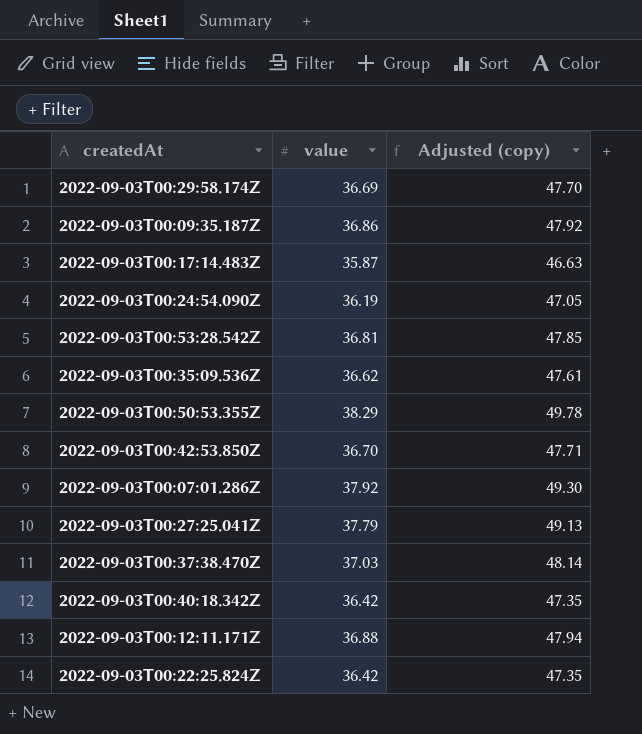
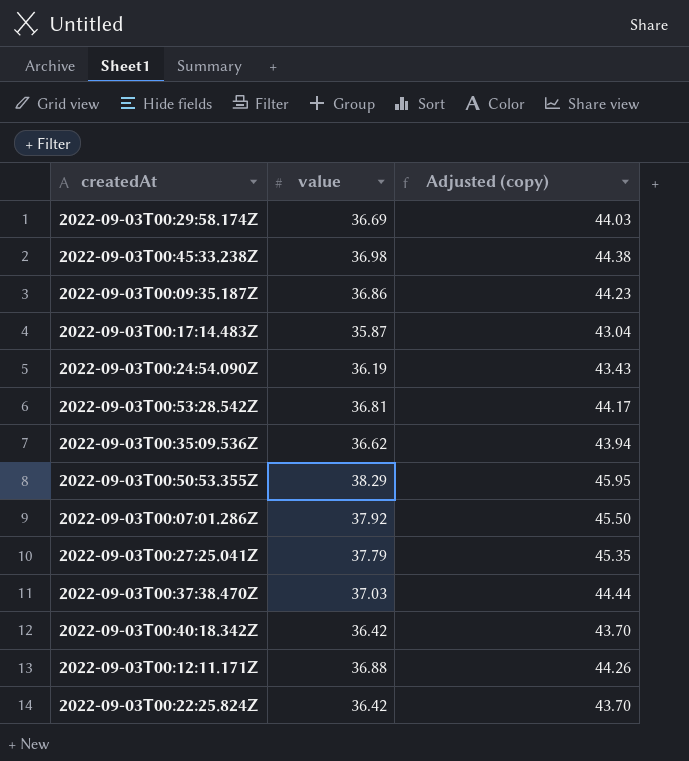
column Adjusted (copy) | formula: [value] * 1.3 -> [value] * 1.2
row 2022-09-03T00:42:53.850Z: 36.70 | 47.71 -> none
row 2022-09-03T00:45:33.238Z: none -> 36.98 | 44.38

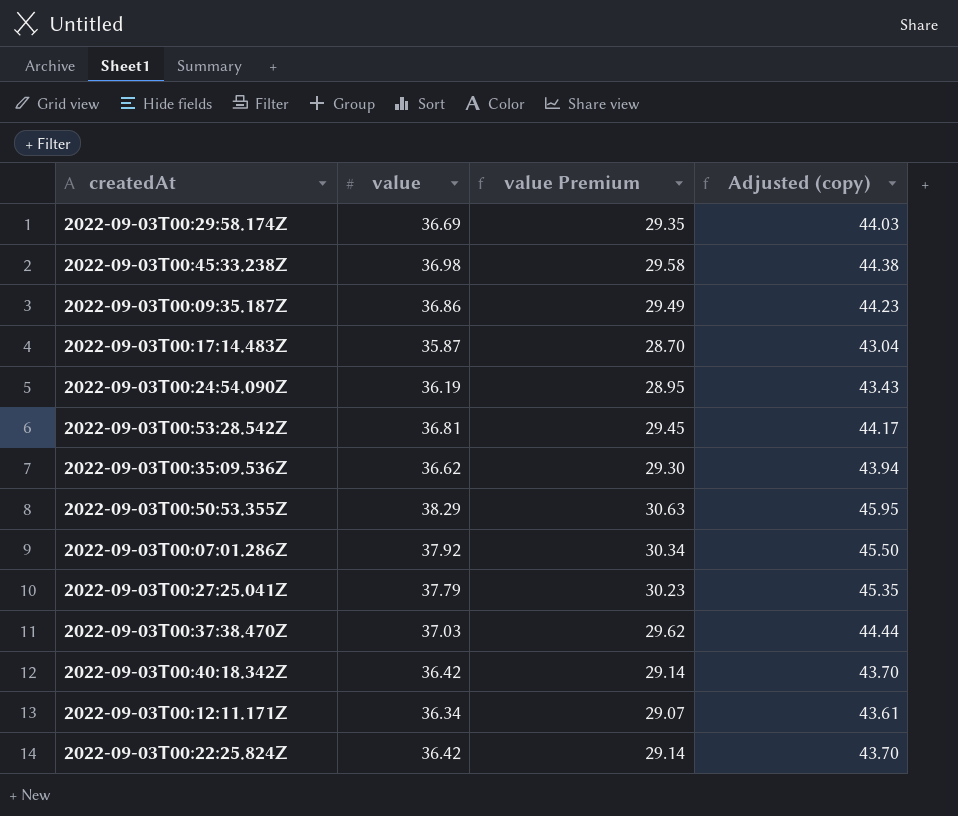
column value Premium | formula: none -> [value] * 0.8
2022-09-03T00:12:11.171Z | value: 36.88 -> 36.34
2022-09-03T00:12:11.171Z | Adjusted (copy): 44.26 -> 43.61

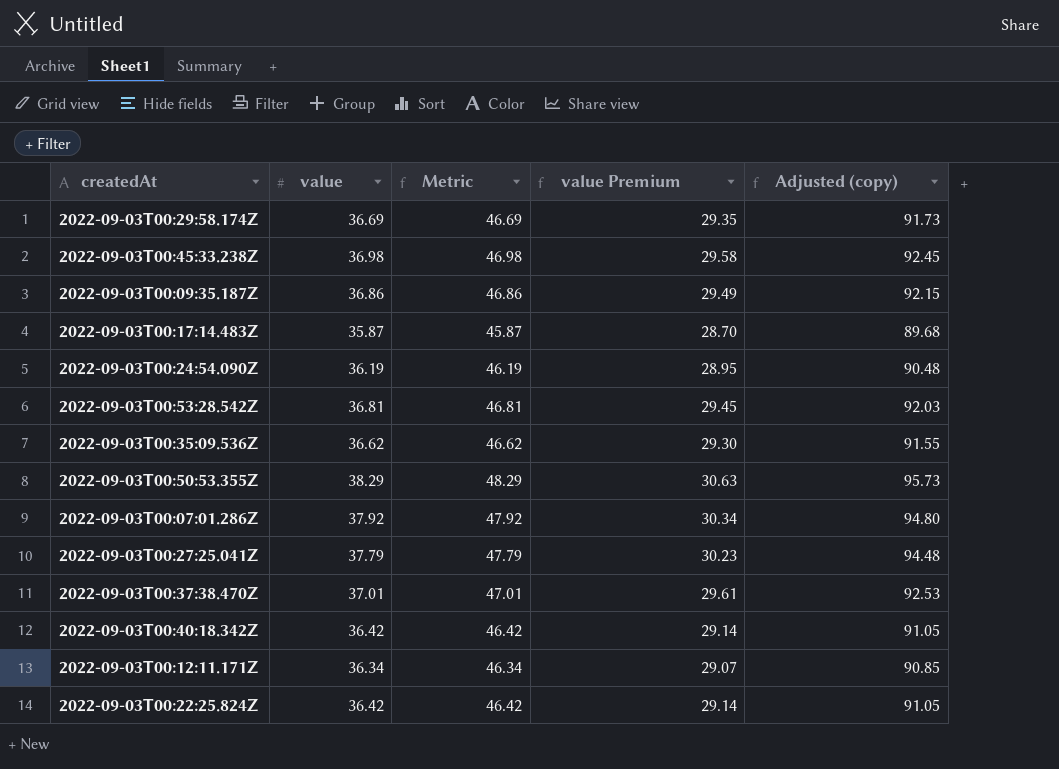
column Metric | formula: none -> [value] + 10
column Adjusted (copy) | formula: [value] * 1.2 -> [value] * 2.5
2022-09-03T00:37:38.470Z | value: 37.03 -> 37.01
2022-09-03T00:37:38.470Z | value Premium: 29.62 -> 29.61

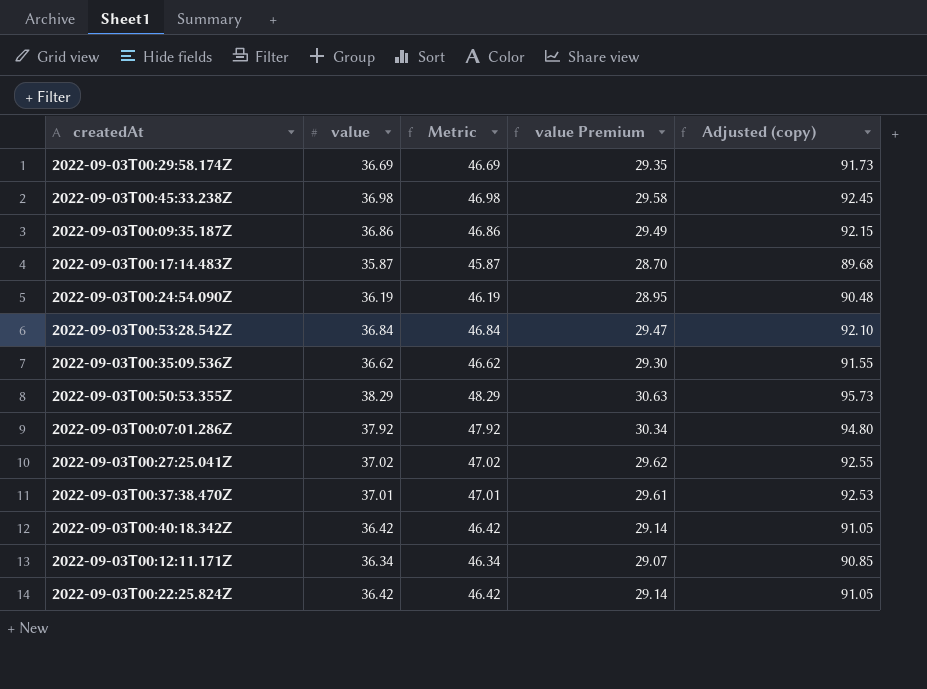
2022-09-03T00:53:28.542Z | value: 36.81 -> 36.84
2022-09-03T00:53:28.542Z | Metric: 46.81 -> 46.84
2022-09-03T00:53:28.542Z | value Premium: 29.45 -> 29.47
2022-09-03T00:53:28.542Z | Adjusted (copy): 92.03 -> 92.10
2022-09-03T00:27:25.041Z | value: 37.79 -> 37.02
2022-09-03T00:27:25.041Z | Metric: 47.79 -> 47.02
2022-09-03T00:27:25.041Z | value Premium: 30.23 -> 29.62
2022-09-03T00:27:25.041Z | Adjusted (copy): 94.48 -> 92.55

